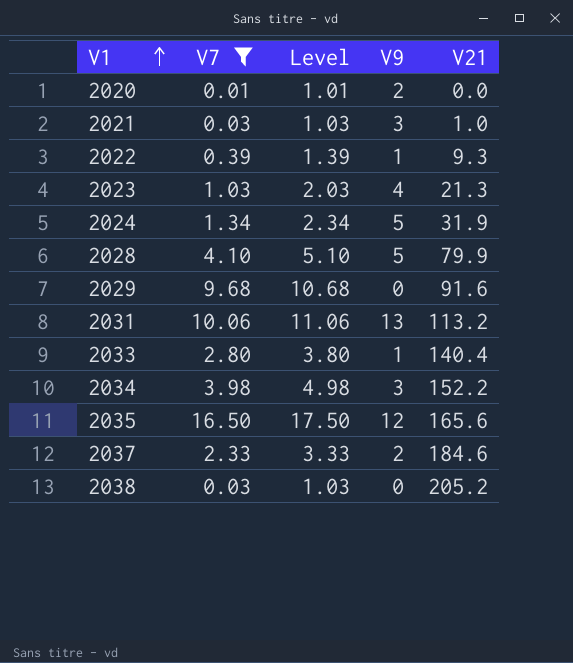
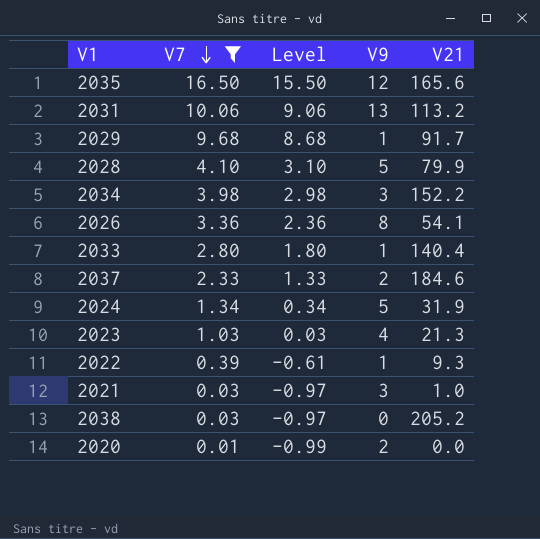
row order: V1 ascending -> V7 descending
column Level | formula: [V7] + 1 -> [V7] - 1
2029 | V9: 0 -> 1
2029 | V21: 91.6 -> 91.7
row 2026: none -> 3.36 | 2.36 | 8 | 54.1

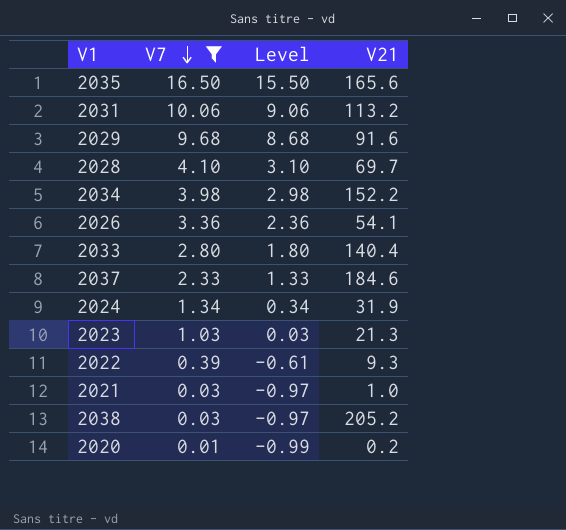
column V9 | position: 4 -> none
2029 | V21: 91.7 -> 91.6
2028 | V21: 79.9 -> 69.7
2020 | V21: 0.0 -> 0.2

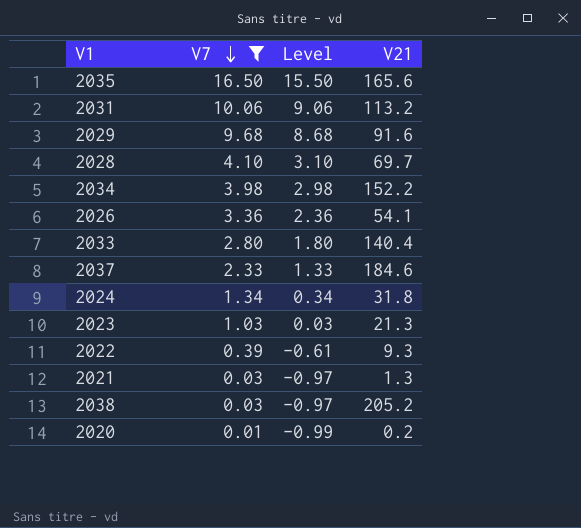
2024 | V21: 31.9 -> 31.8
2021 | V21: 1.0 -> 1.3

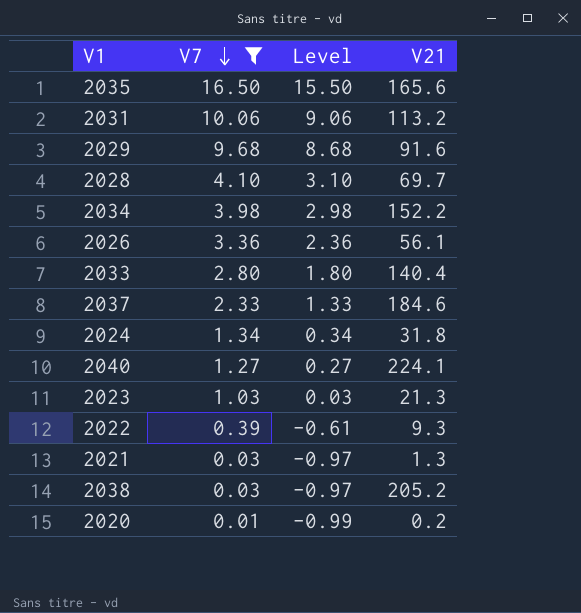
2026 | V21: 54.1 -> 56.1
row 2040: none -> 1.27 | 0.27 | 224.1

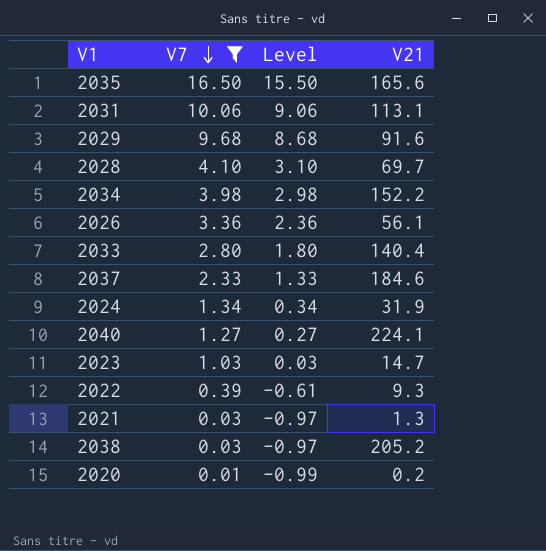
2031 | V21: 113.2 -> 113.1
2024 | V21: 31.8 -> 31.9
2023 | V21: 21.3 -> 14.7

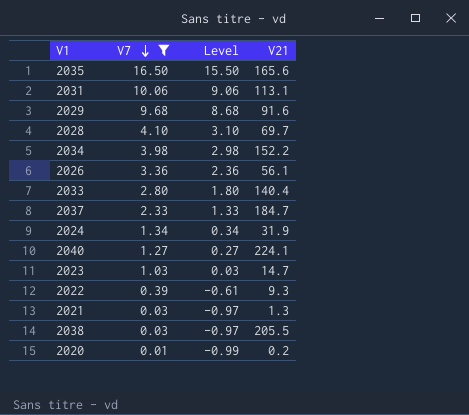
2037 | V21: 184.6 -> 184.7
2038 | V21: 205.2 -> 205.5

